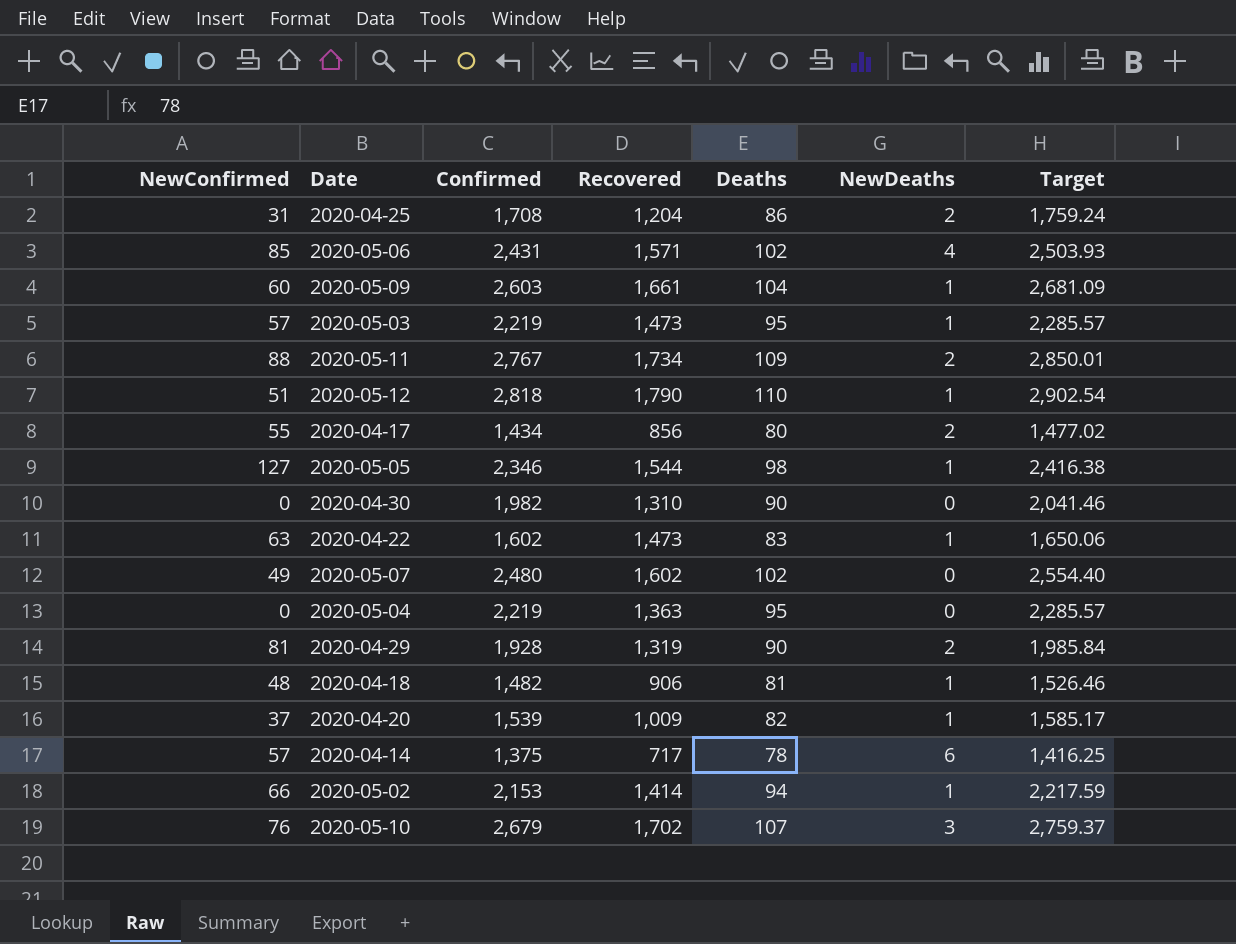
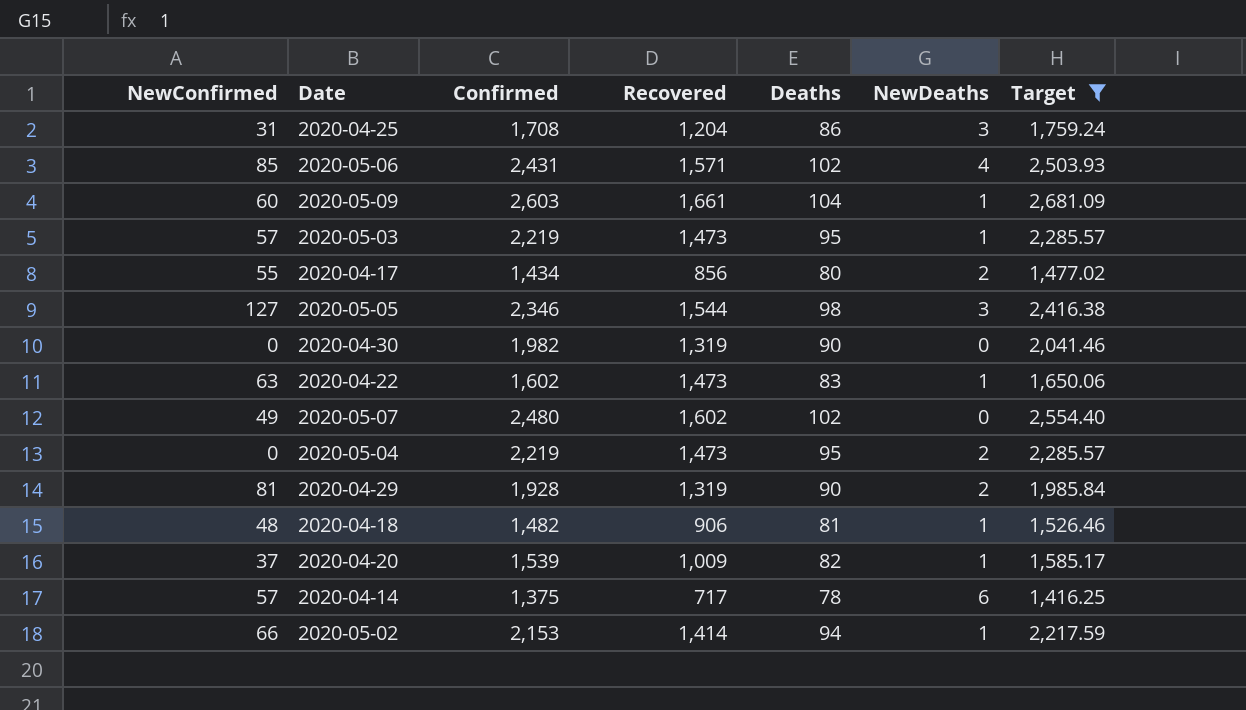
filter: none -> Target <= 2,681.09
2020-04-25 | NewDeaths: 2 -> 3
2020-05-05 | NewDeaths: 1 -> 3
2020-04-30 | Recovered: 1,310 -> 1,319
2020-05-04 | Recovered: 1,363 -> 1,473
2020-05-04 | NewDeaths: 0 -> 2

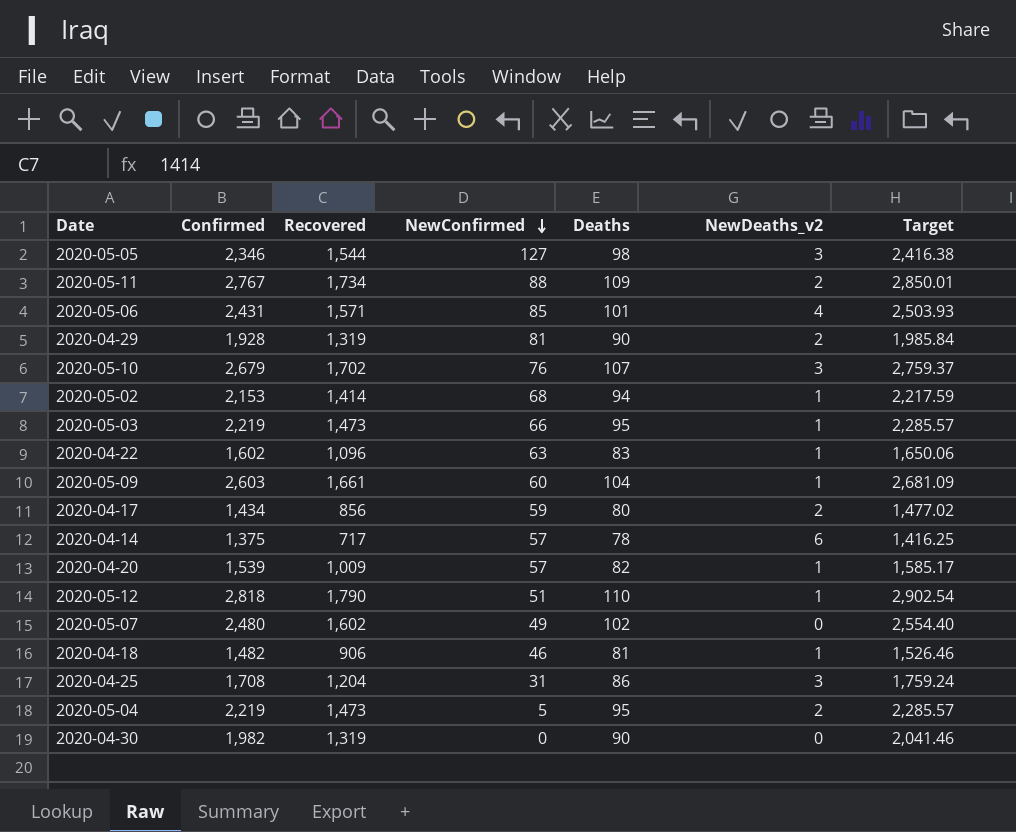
filter: Target <= 2,681.09 -> none
row order: none -> NewConfirmed descending
column NewConfirmed | position: 1 -> 4
column name: NewDeaths -> NewDeaths_v2
2020-05-06 | Deaths: 102 -> 101
2020-05-02 | NewConfirmed: 66 -> 68
2020-05-03 | NewConfirmed: 57 -> 66
2020-04-22 | Recovered: 1,473 -> 1,096
2020-04-17 | NewConfirmed: 55 -> 59
2020-04-20 | NewConfirmed: 37 -> 57
2020-04-18 | NewConfirmed: 48 -> 46
2020-05-04 | NewConfirmed: 0 -> 5

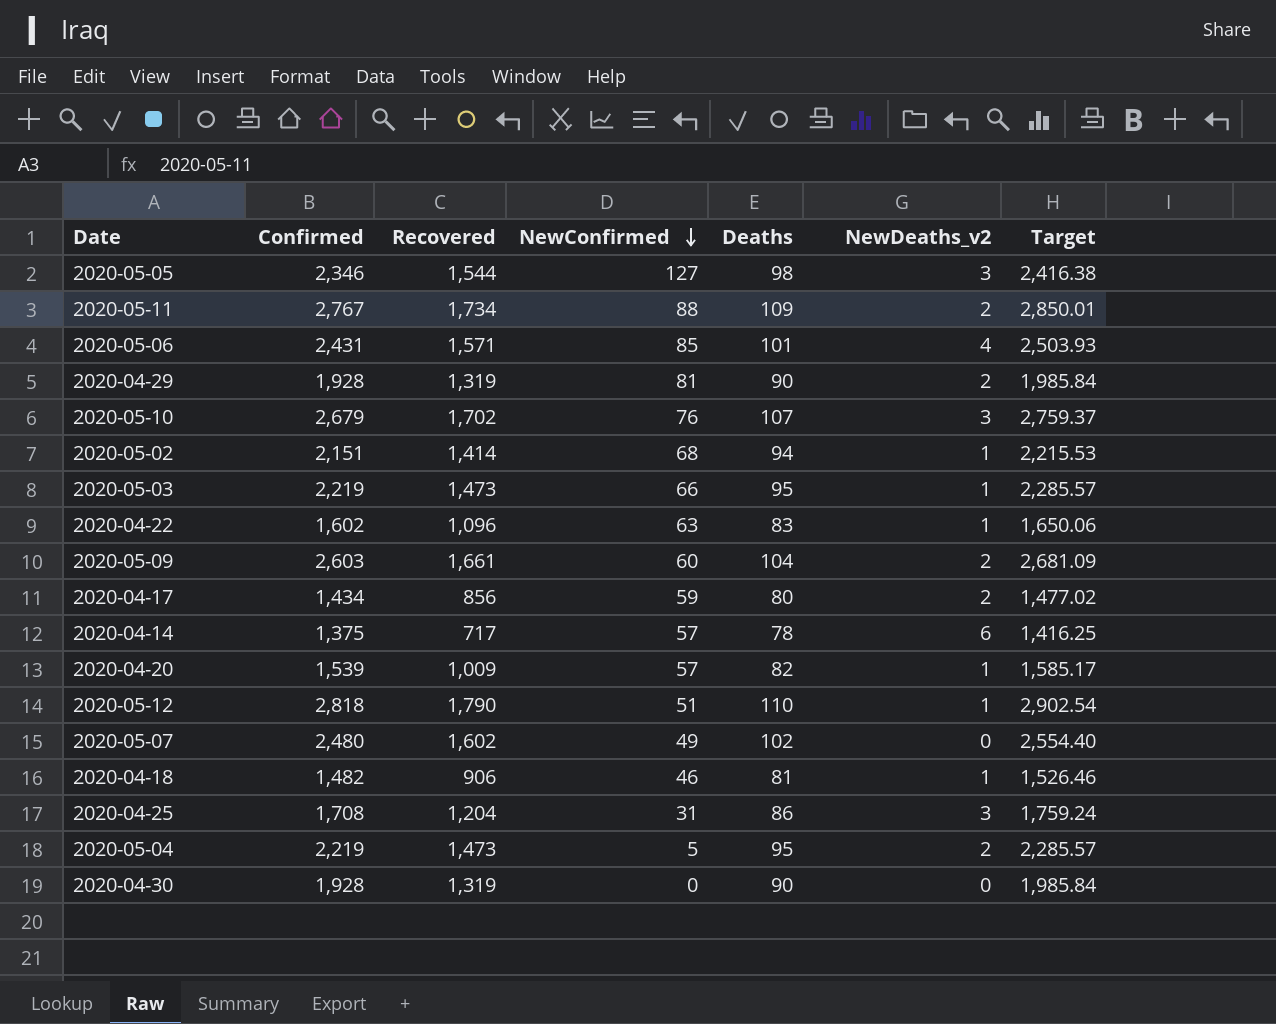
2020-05-02 | Confirmed: 2,153 -> 2,151
2020-05-02 | Target: 2,217.59 -> 2,215.53
2020-05-09 | NewDeaths_v2: 1 -> 2
2020-04-30 | Confirmed: 1,982 -> 1,928
2020-04-30 | Target: 2,041.46 -> 1,985.84

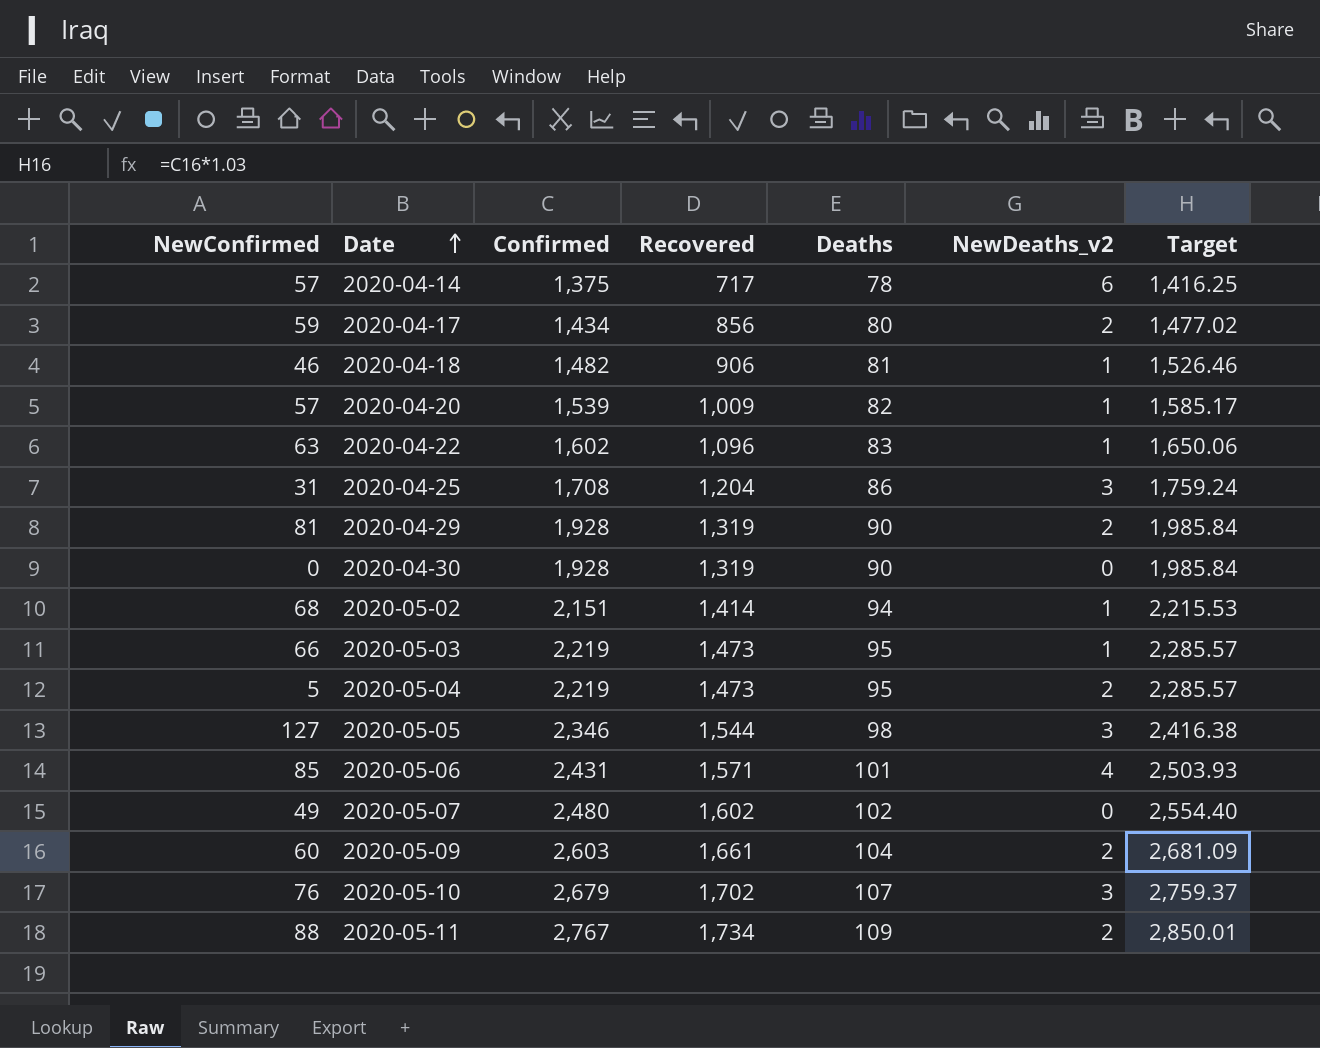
row order: NewConfirmed descending -> Date ascending
column NewConfirmed | position: 4 -> 1
row 2020-05-12: 2,818 | 1,790 | 51 | 110 | 1 | 2,902.54 -> none

